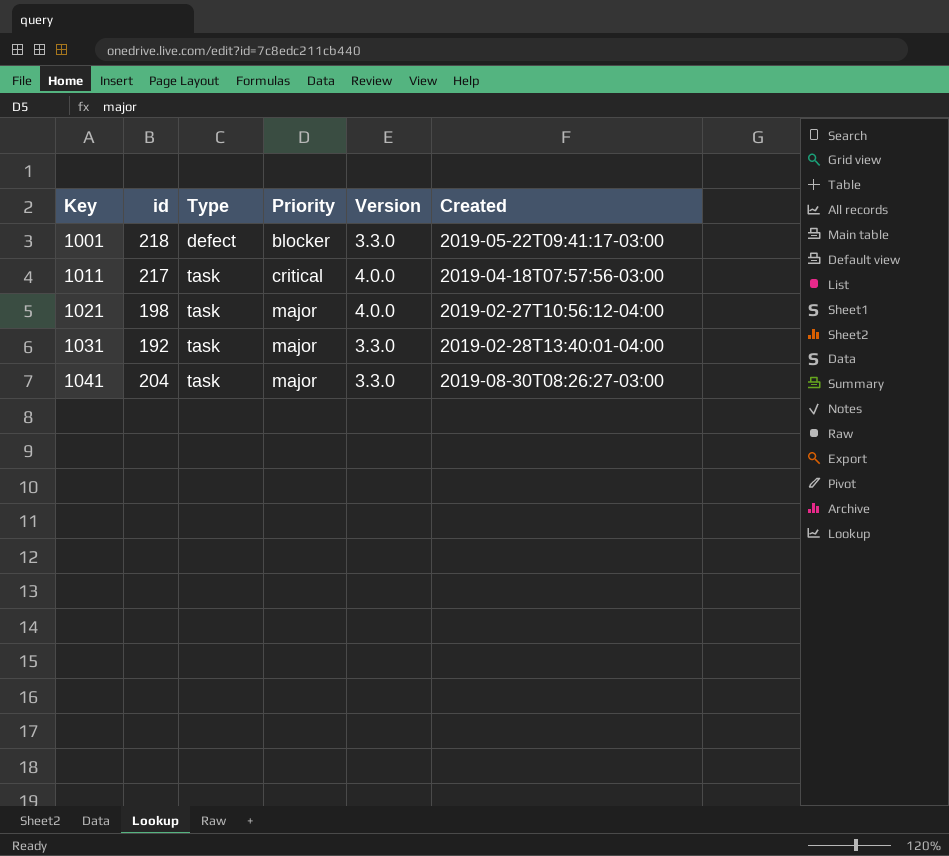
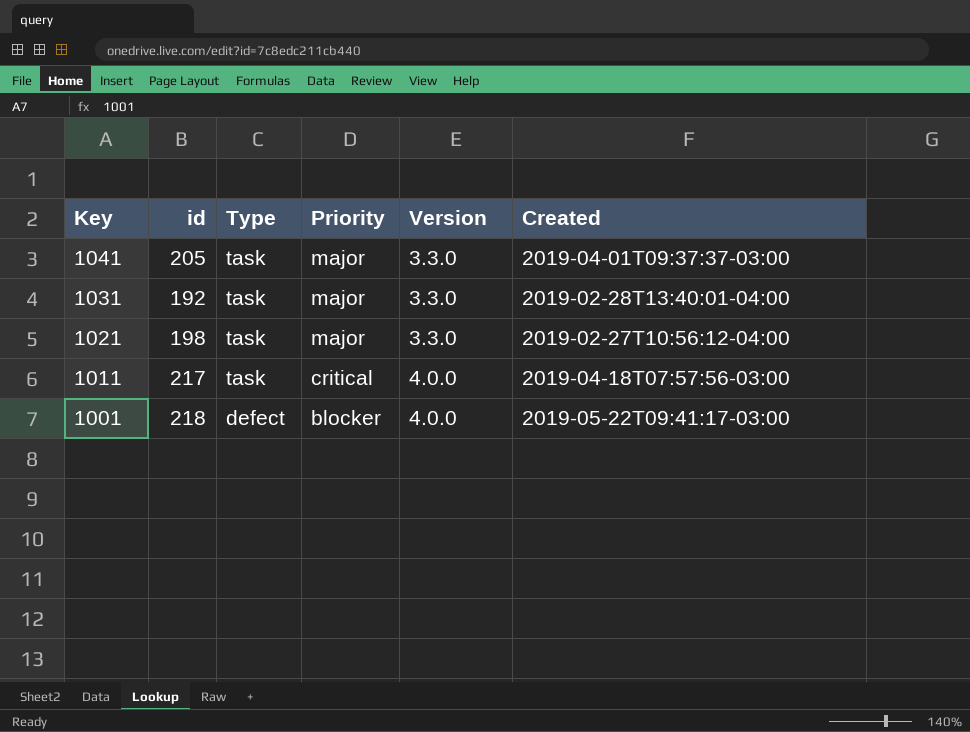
row order: Key ascending -> Key descending
1041 | id: 204 -> 205
1041 | Created: 2019-08-30T08:26:27-03:00 -> 2019-04-01T09:37:37-03:00
1021 | Version: 4.0.0 -> 3.3.0
1001 | Version: 3.3.0 -> 4.0.0

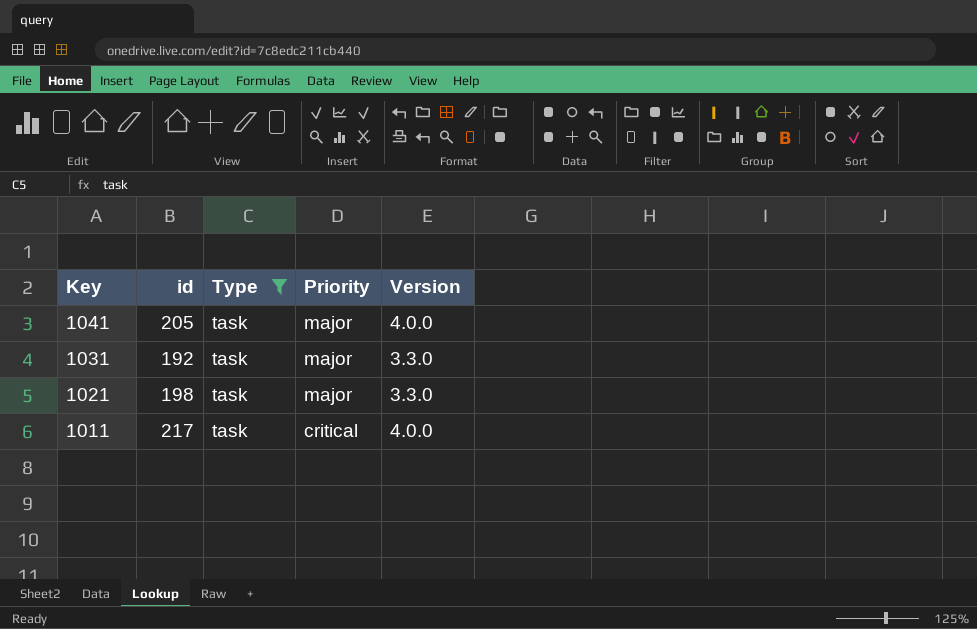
filter: none -> Type = task
column Created | position: 6 -> none
1041 | Version: 3.3.0 -> 4.0.0

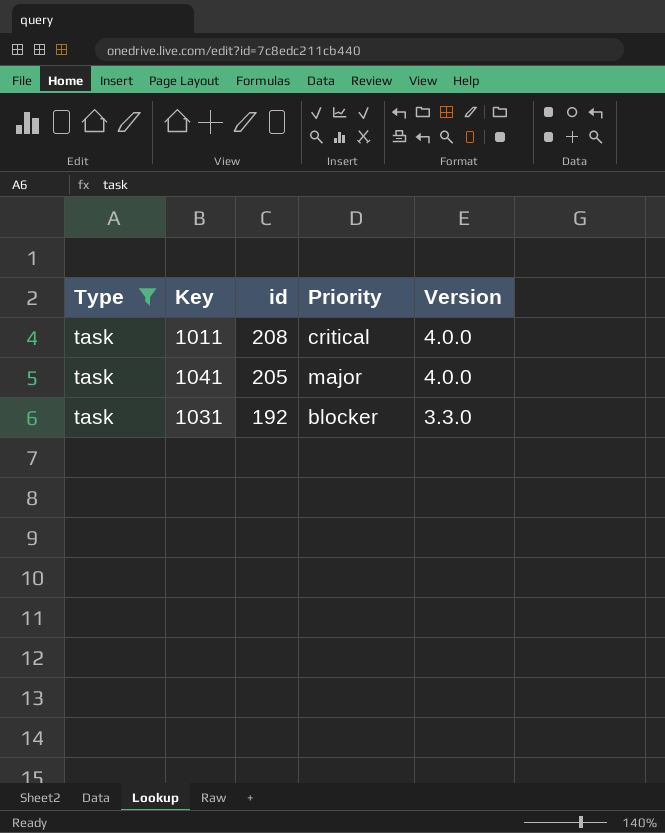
row order: Key descending -> id descending
column Type | position: 3 -> 1
row 1021: 198 | task | major | 3.3.0 -> none
1011 | id: 217 -> 208
1031 | Priority: major -> blocker

